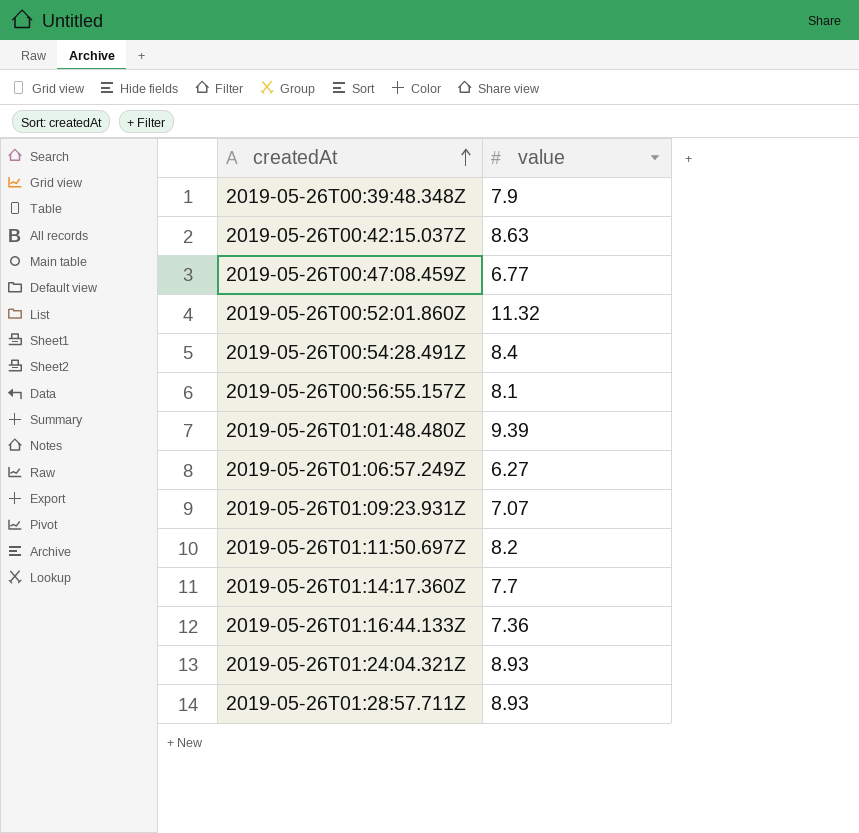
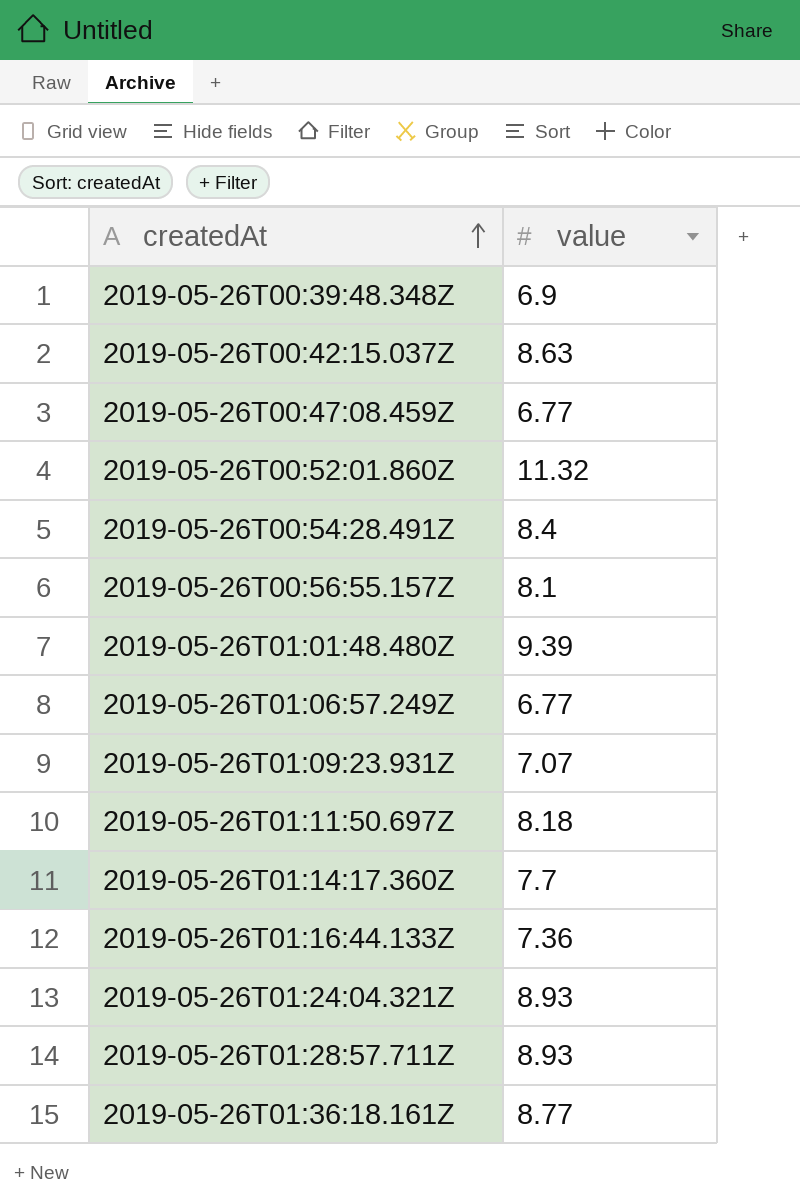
2019-05-26T00:39:48.348Z | value: 7.9 -> 6.9
2019-05-26T01:06:57.249Z | value: 6.27 -> 6.77
2019-05-26T01:11:50.697Z | value: 8.2 -> 8.18
row 2019-05-26T01:36:18.161Z: none -> 8.77

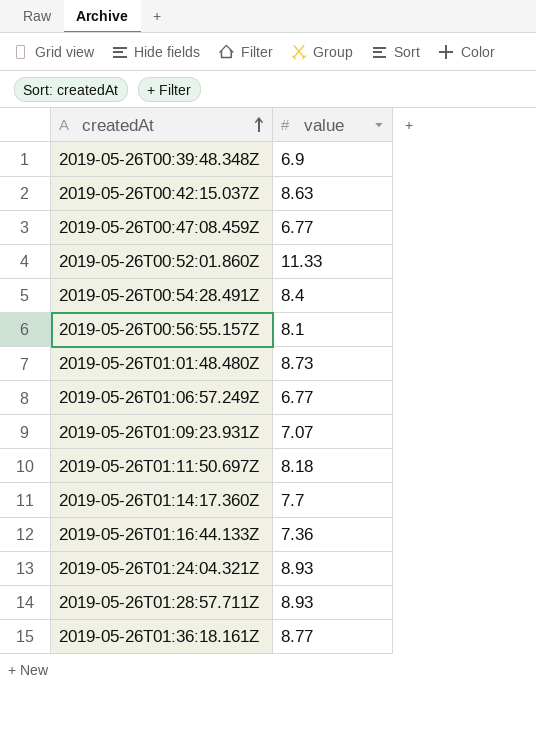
2019-05-26T00:52:01.860Z | value: 11.32 -> 11.33
2019-05-26T01:01:48.480Z | value: 9.39 -> 8.73

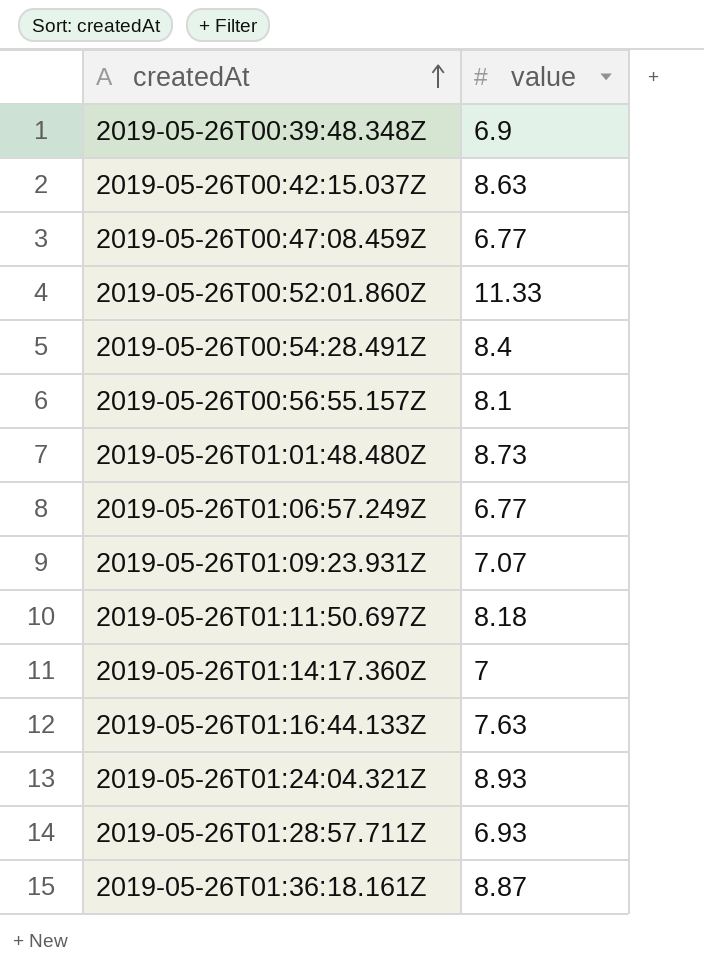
2019-05-26T01:14:17.360Z | value: 7.7 -> 7
2019-05-26T01:16:44.133Z | value: 7.36 -> 7.63
2019-05-26T01:28:57.711Z | value: 8.93 -> 6.93
2019-05-26T01:36:18.161Z | value: 8.77 -> 8.87

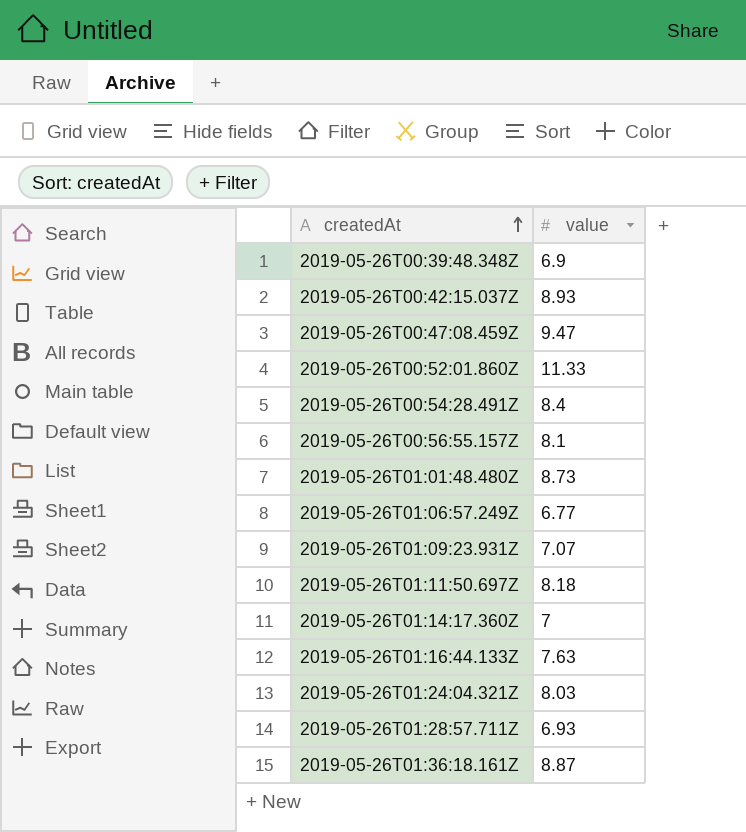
2019-05-26T00:42:15.037Z | value: 8.63 -> 8.93
2019-05-26T00:47:08.459Z | value: 6.77 -> 9.47
2019-05-26T01:24:04.321Z | value: 8.93 -> 8.03

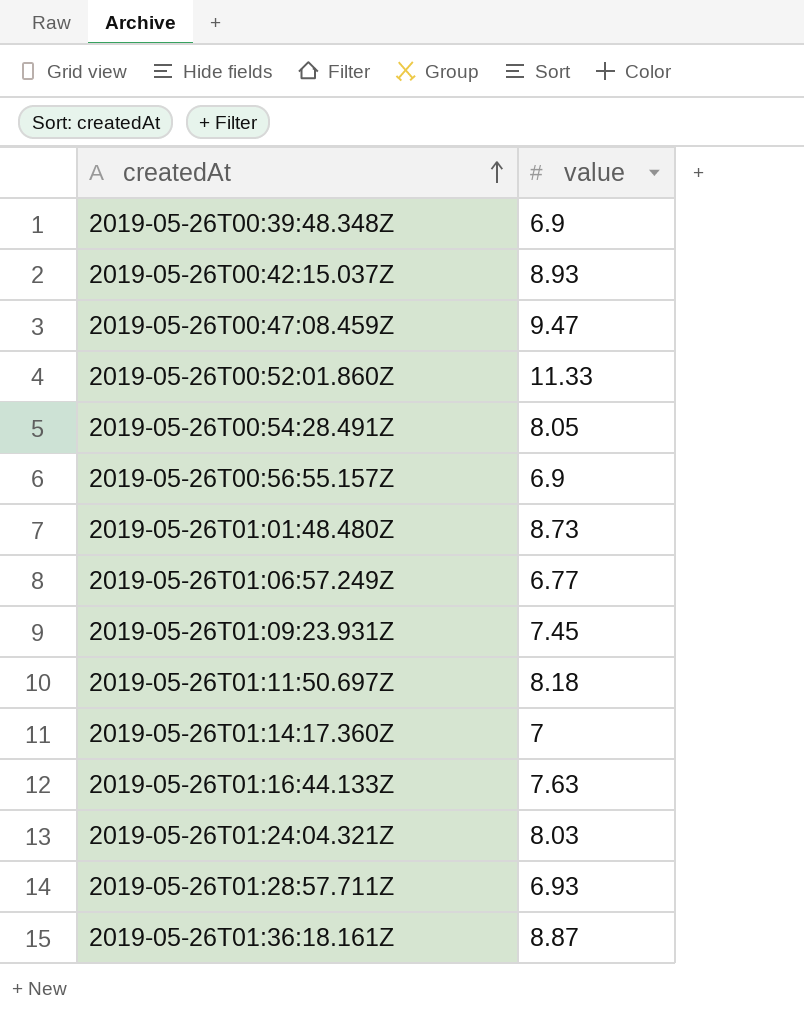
2019-05-26T00:54:28.491Z | value: 8.4 -> 8.05
2019-05-26T00:56:55.157Z | value: 8.1 -> 6.9
2019-05-26T01:09:23.931Z | value: 7.07 -> 7.45

